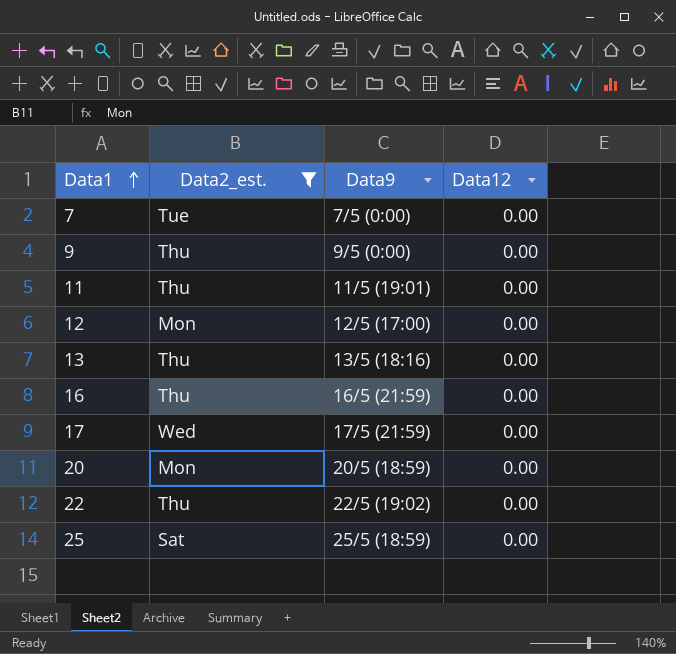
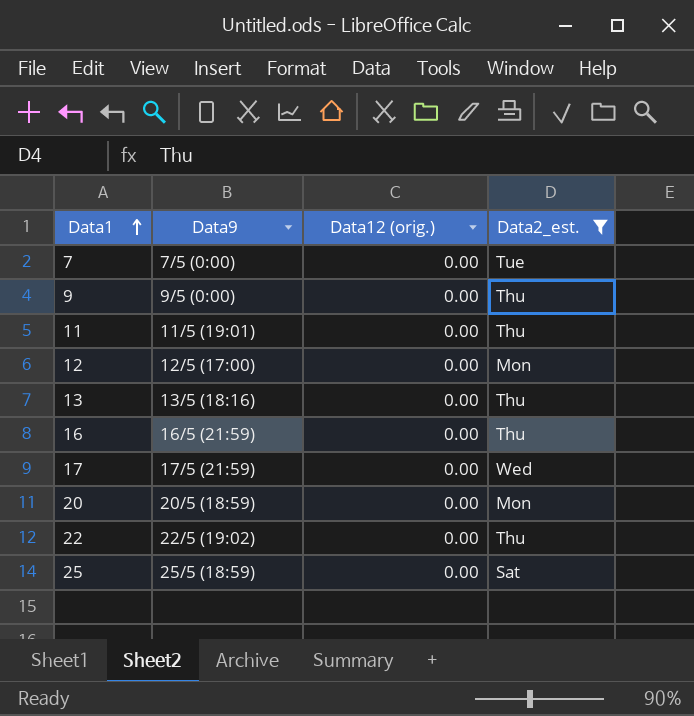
column name: Data12 -> Data12 (orig.)
column Data2_est. | position: 2 -> 4

